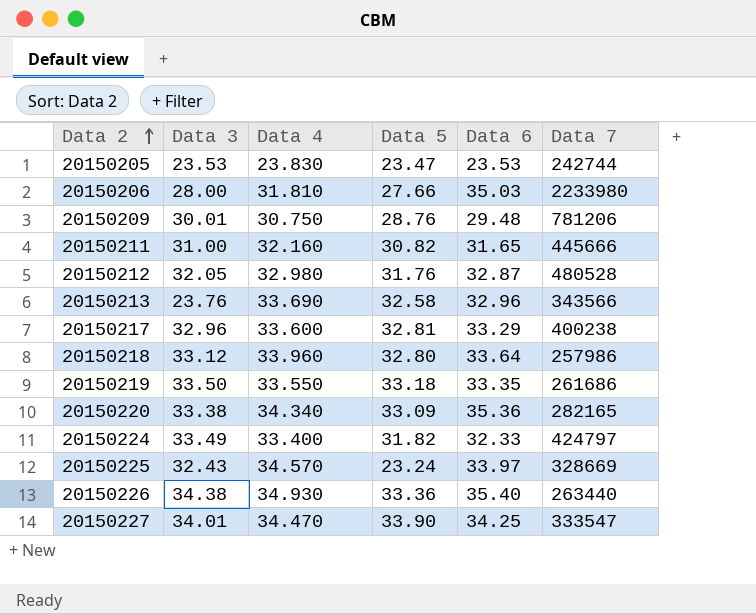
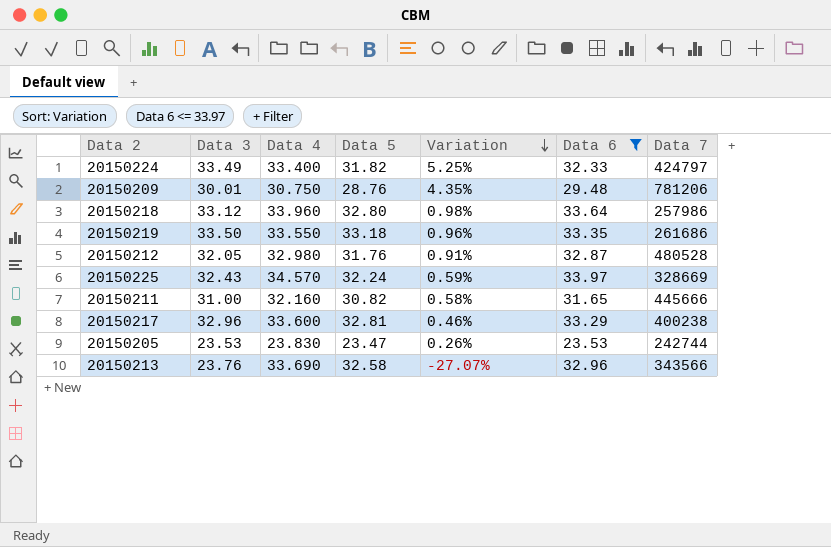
filter: none -> Data 6 <= 33.97
row order: Data 2 ascending -> Variation descending
column Variation | formula: none -> ([Data 3] - [Data 5]) / [Data 5]
20150225 | Data 5: 23.24 -> 32.24

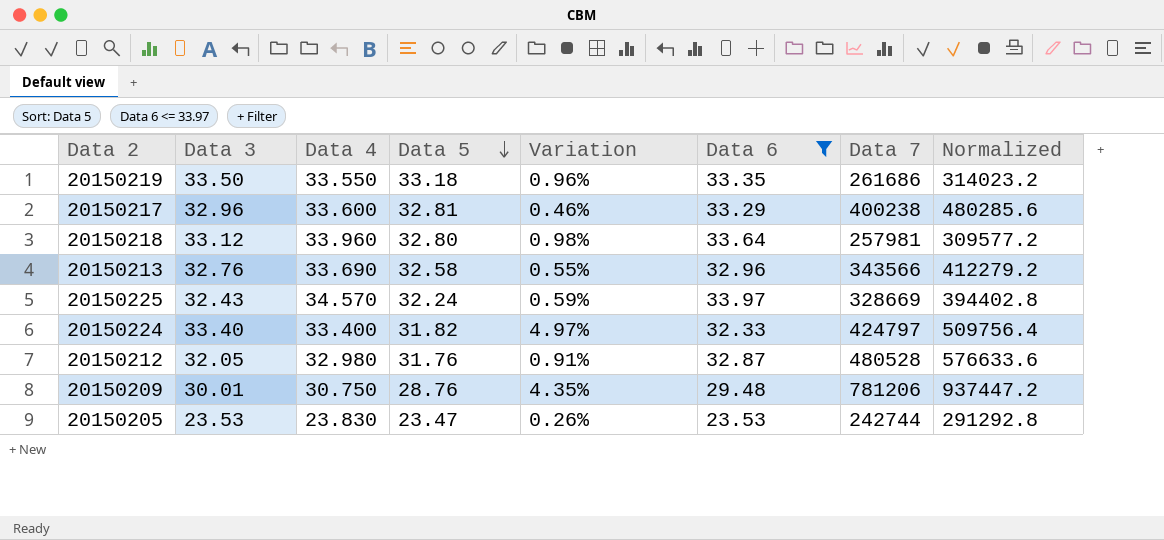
row order: Variation descending -> Data 5 descending
column Normalized | formula: none -> [Data 7] * 1.2
row 20150211: 31.00 | 32.160 | 30.82 | 0.58% | 31.65 | 445666 -> none
20150218 | Data 7: 257986 -> 257981
20150213 | Data 3: 23.76 -> 32.76
20150213 | Variation: -27.07% -> 0.55%
20150224 | Data 3: 33.49 -> 33.40
20150224 | Variation: 5.25% -> 4.97%

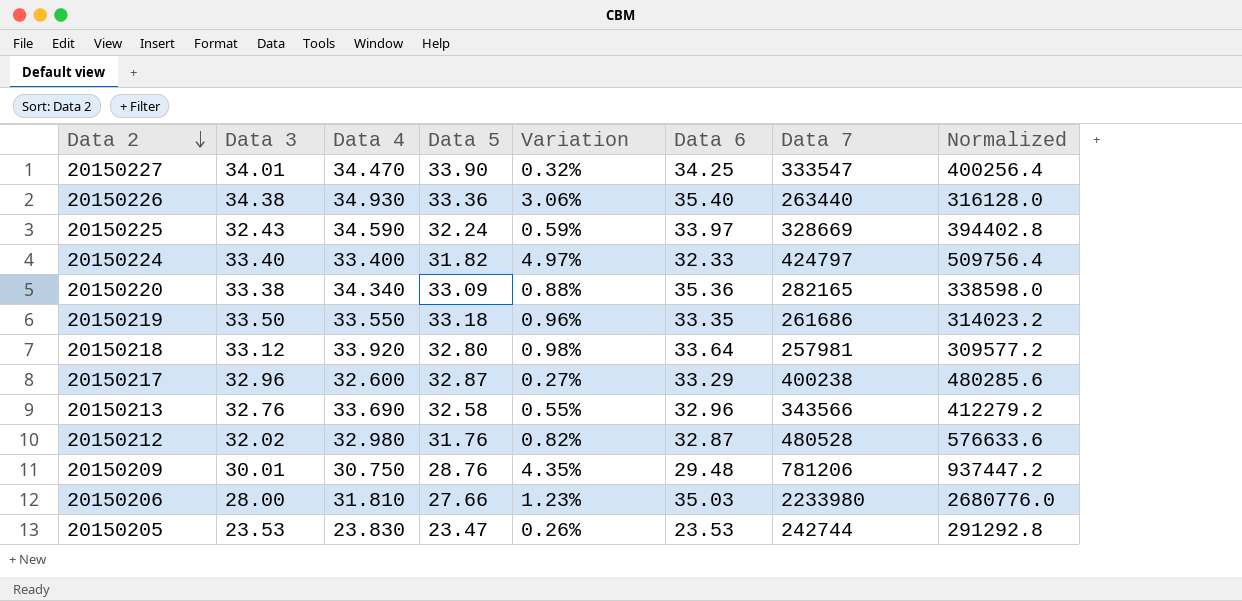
filter: Data 6 <= 33.97 -> none
row order: Data 5 descending -> Data 2 descending
20150225 | Data 4: 34.570 -> 34.590
20150218 | Data 4: 33.960 -> 33.920
20150217 | Data 4: 33.600 -> 32.600
20150217 | Data 5: 32.81 -> 32.87
20150217 | Variation: 0.46% -> 0.27%
20150212 | Data 3: 32.05 -> 32.02
20150212 | Variation: 0.91% -> 0.82%

